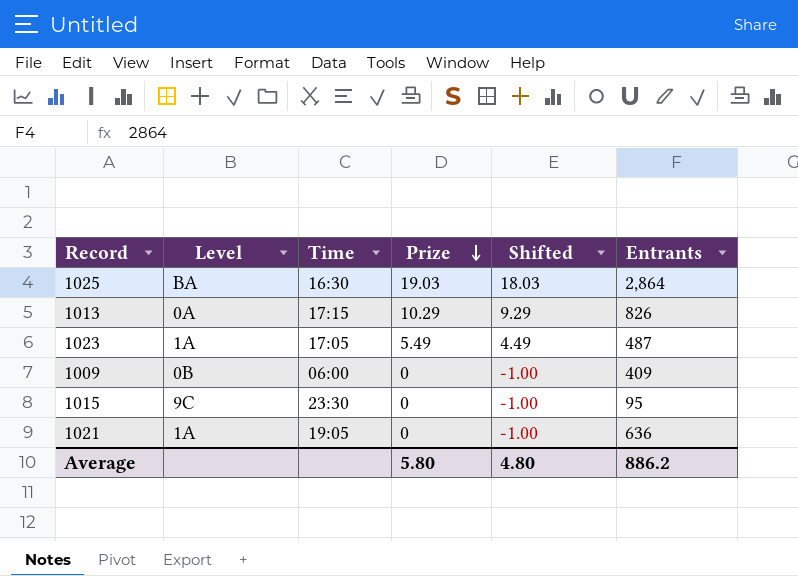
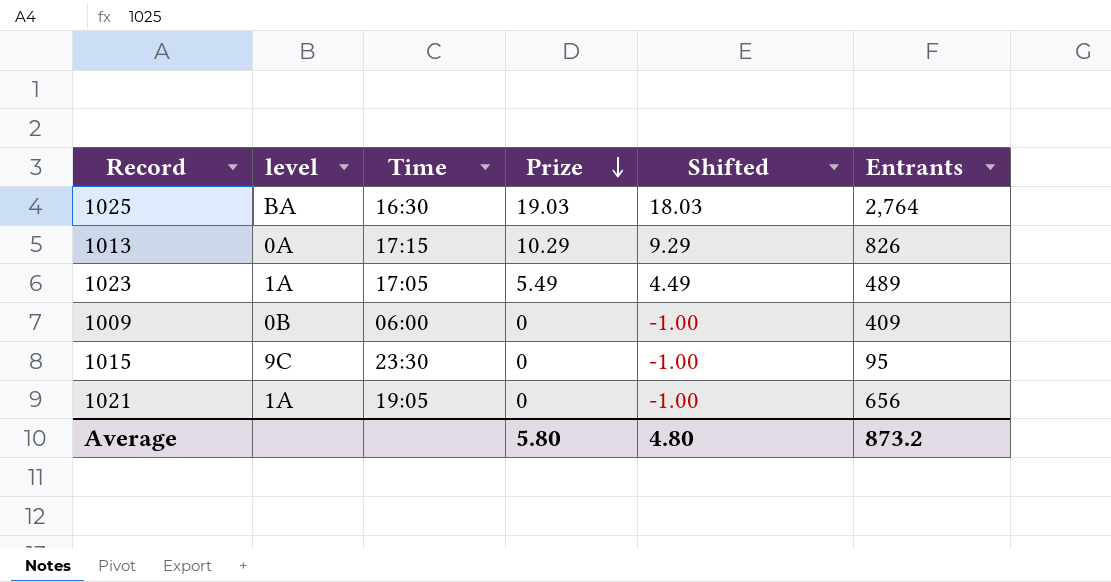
column name: Level -> level
1025 | Entrants: 2,864 -> 2,764
1023 | Entrants: 487 -> 489
1021 | Entrants: 636 -> 656
Average | Entrants: 886.2 -> 873.2

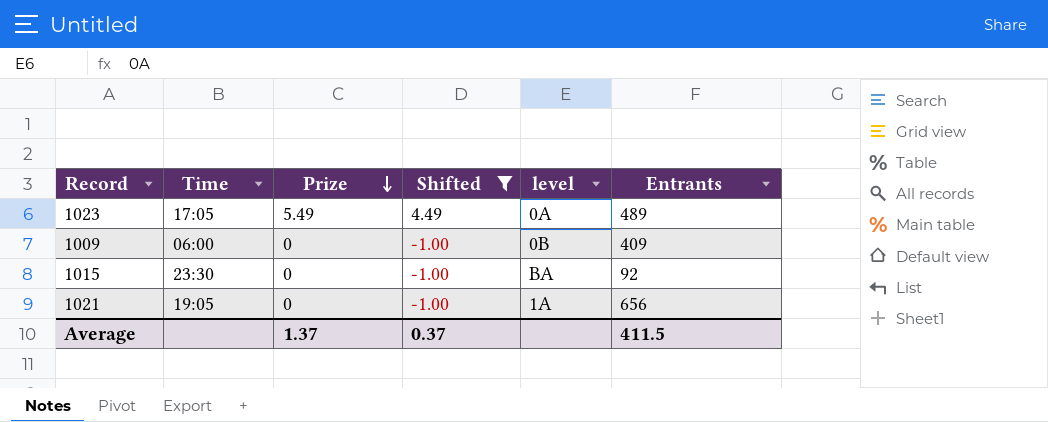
filter: none -> Shifted <= 4.49
column level | position: 2 -> 5
1023 | level: 1A -> 0A
1015 | level: 9C -> BA
1015 | Entrants: 95 -> 92
Average | Prize: 5.80 -> 1.37
Average | Shifted: 4.80 -> 0.37
Average | Entrants: 873.2 -> 411.5

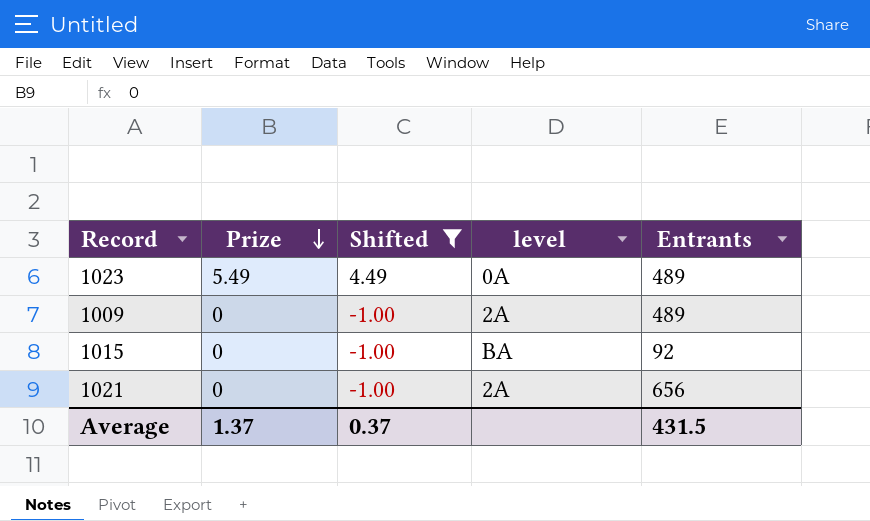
column Time | position: 2 -> none
1009 | level: 0B -> 2A
1009 | Entrants: 409 -> 489
1021 | level: 1A -> 2A
Average | Entrants: 411.5 -> 431.5

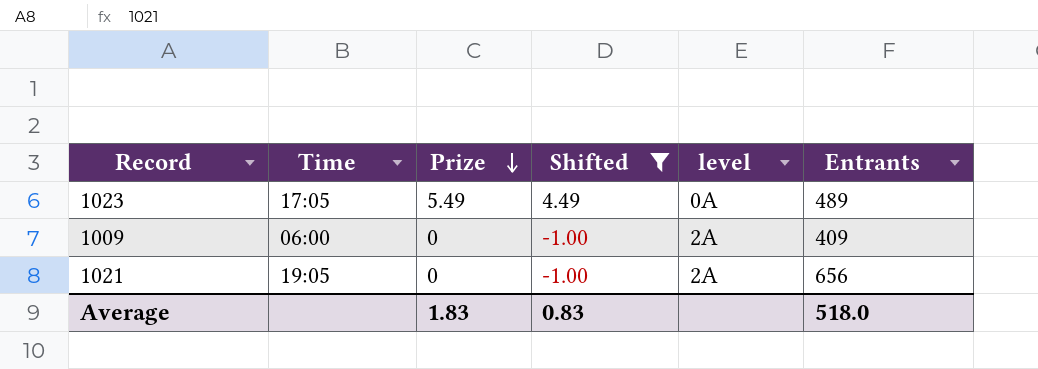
column Time | position: none -> 2
row 1015: 0 | -1.00 | BA | 92 -> none
1009 | Entrants: 489 -> 409
Average | Prize: 1.37 -> 1.83
Average | Shifted: 0.37 -> 0.83
Average | Entrants: 431.5 -> 518.0

